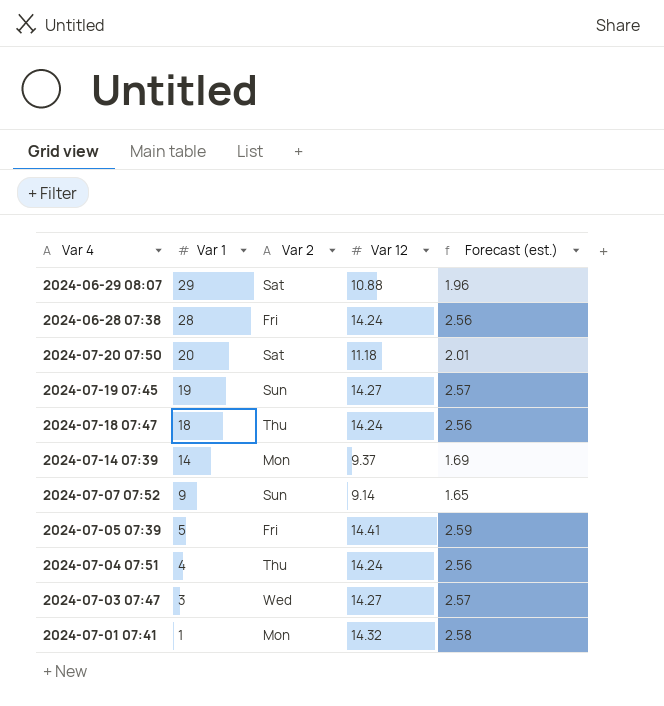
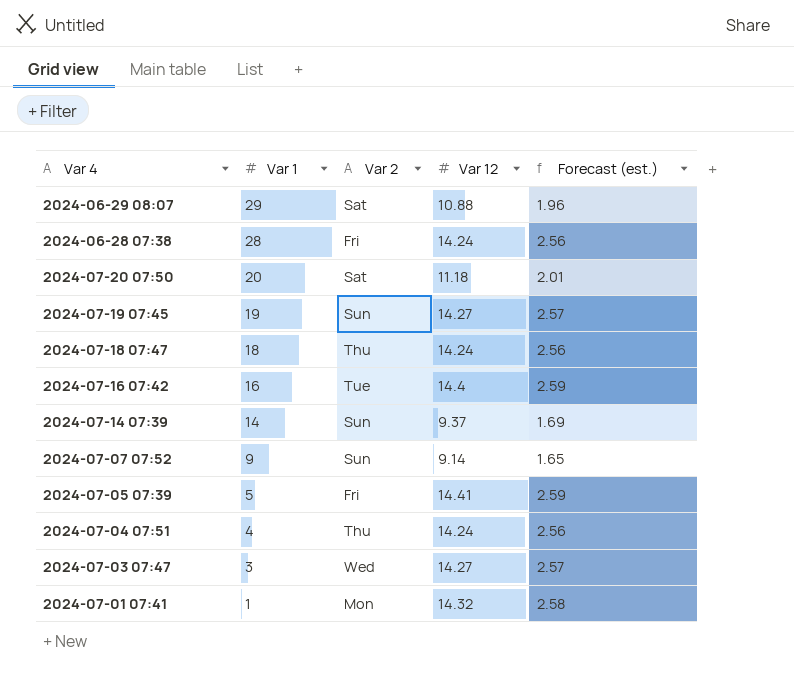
row 2024-07-16 07:42: none -> 16 | Tue | 14.4 | 2.59
2024-07-14 07:39 | Var 2: Mon -> Sun

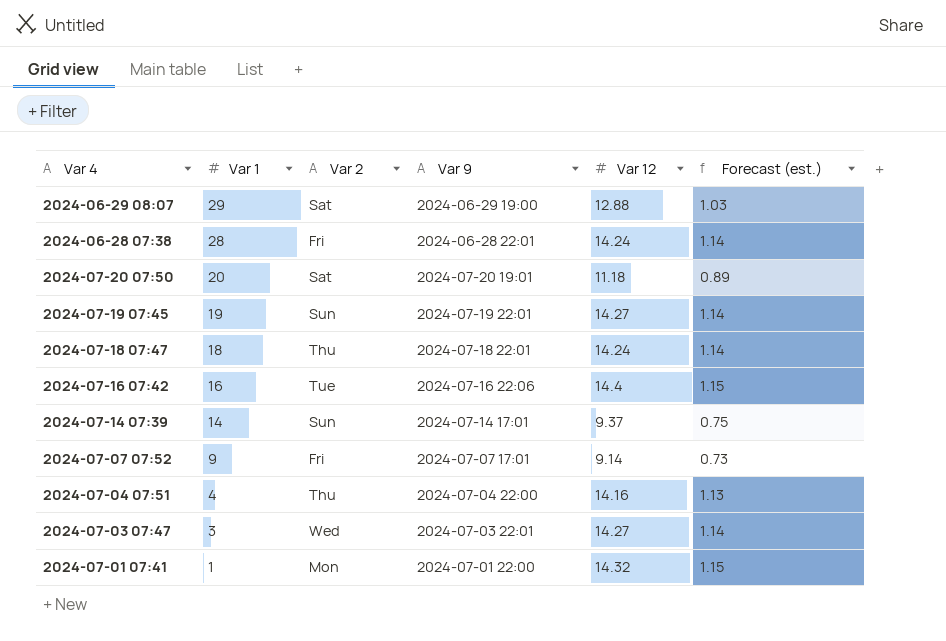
column Var 9 | position: none -> 4
column Forecast (est.) | formula: [Var 12] * 0.18 -> [Var 12] * 0.08
row 2024-07-05 07:39: 5 | Fri | 14.41 | 2.59 -> none
2024-06-29 08:07 | Var 12: 10.88 -> 12.88
2024-07-07 07:52 | Var 2: Sun -> Fri
2024-07-04 07:51 | Var 12: 14.24 -> 14.16

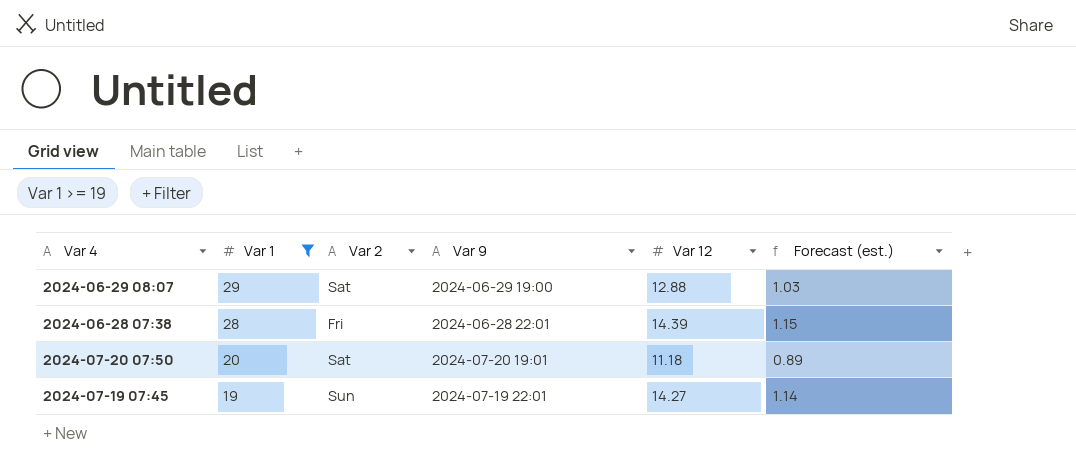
filter: none -> Var 1 >= 19
2024-06-28 07:38 | Var 12: 14.24 -> 14.39
2024-06-28 07:38 | Forecast (est.): 1.14 -> 1.15

